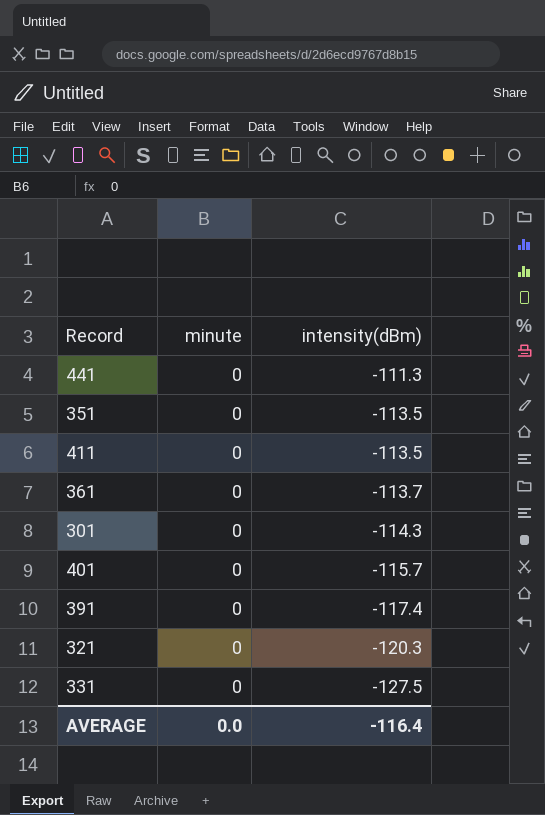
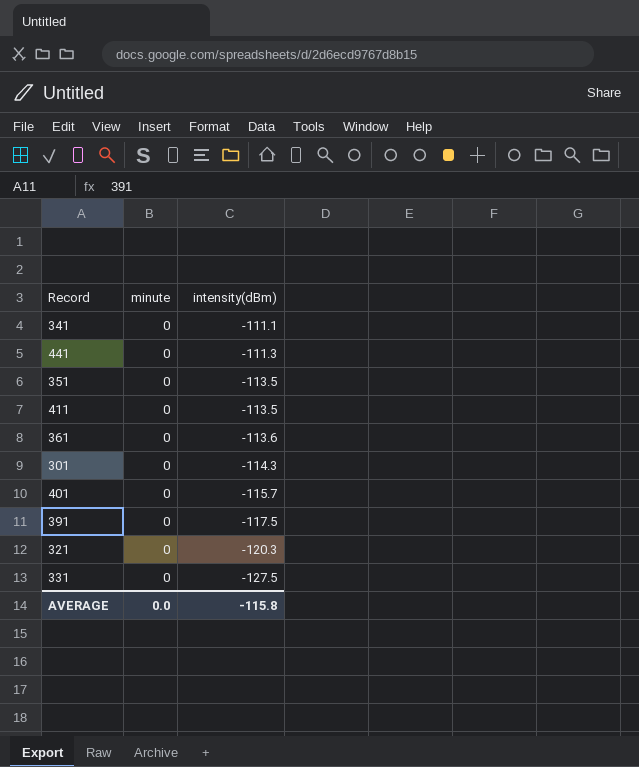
row 341: none -> 0 | -111.1
361 | intensity(dBm): -113.7 -> -113.6
391 | intensity(dBm): -117.4 -> -117.5
AVERAGE | intensity(dBm): -116.4 -> -115.8

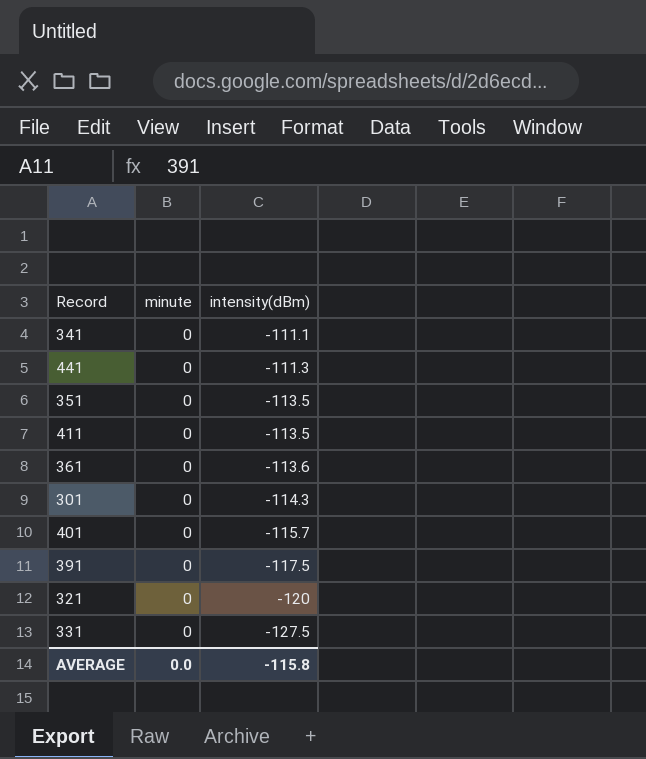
321 | intensity(dBm): -120.3 -> -120

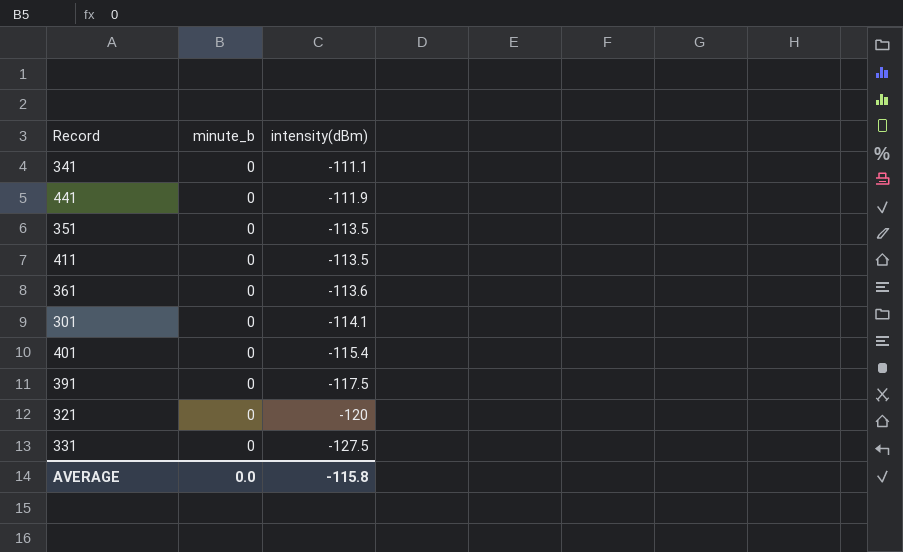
column name: minute -> minute_b
441 | intensity(dBm): -111.3 -> -111.9
301 | intensity(dBm): -114.3 -> -114.1
401 | intensity(dBm): -115.7 -> -115.4

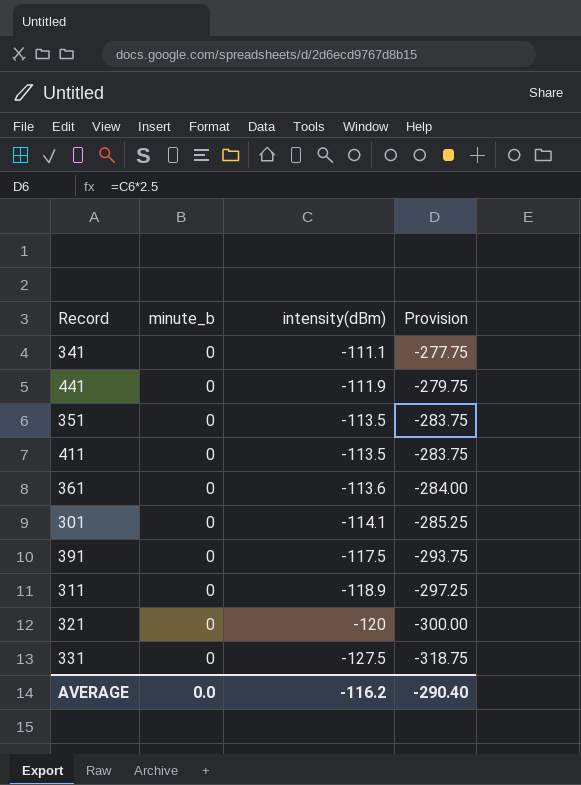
column Provision | formula: none -> [intensity(dBm)] * 2.5
row 401: 0 | -115.4 -> none
row 311: none -> 0 | -118.9 | -297.25
AVERAGE | intensity(dBm): -115.8 -> -116.2

